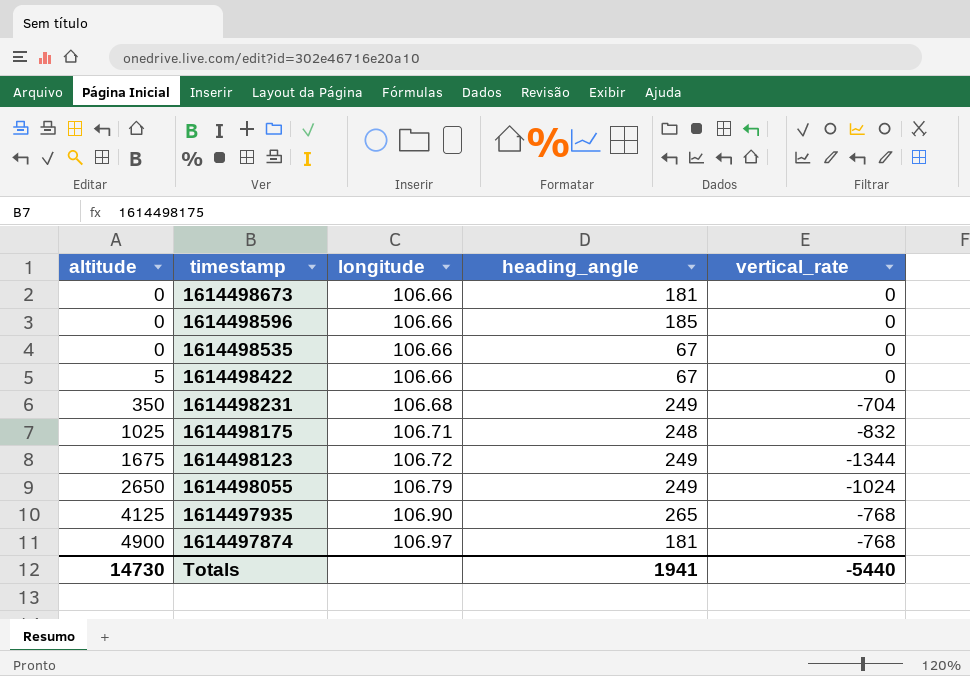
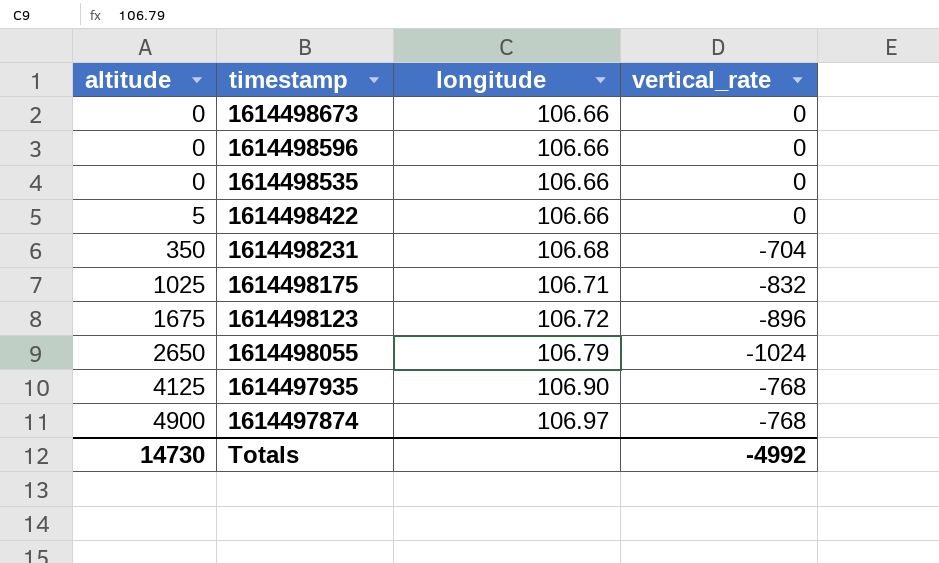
column heading_angle | position: 4 -> none
1614498123 | vertical_rate: -1344 -> -896
Totals | vertical_rate: -5440 -> -4992

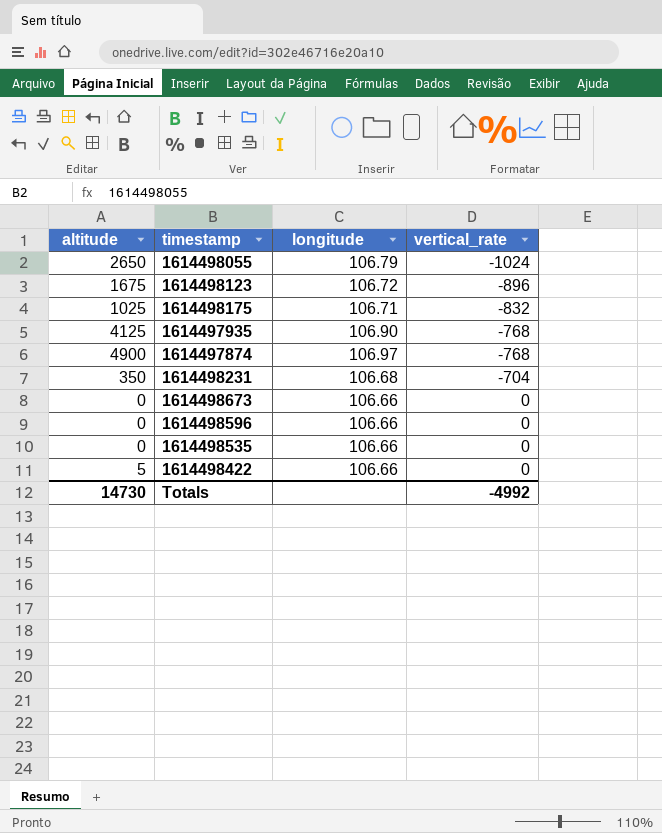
row order: altitude ascending -> vertical_rate ascending

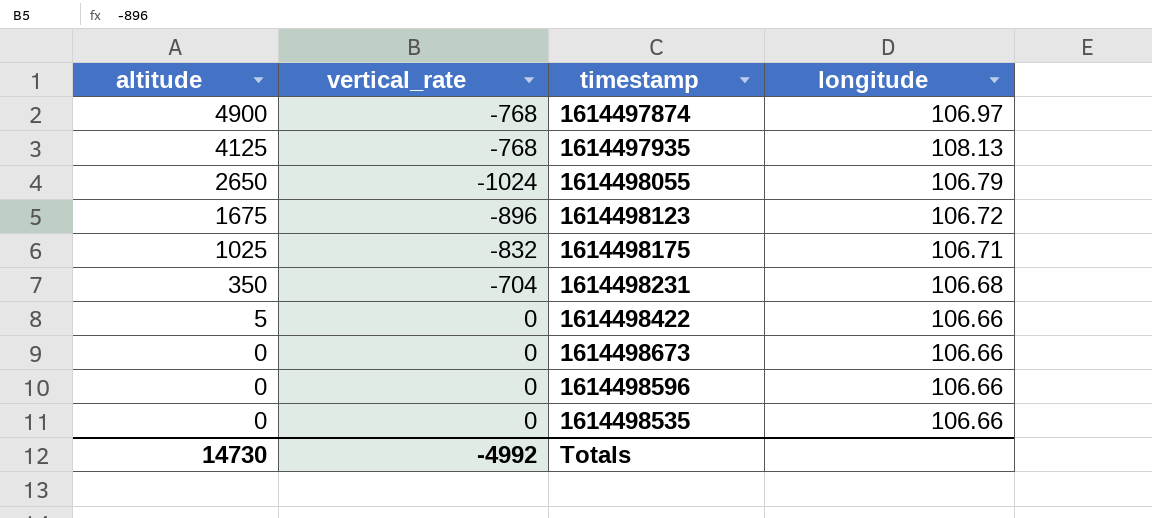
row order: vertical_rate ascending -> altitude descending
column vertical_rate | position: 4 -> 2
1614497935 | longitude: 106.90 -> 108.13

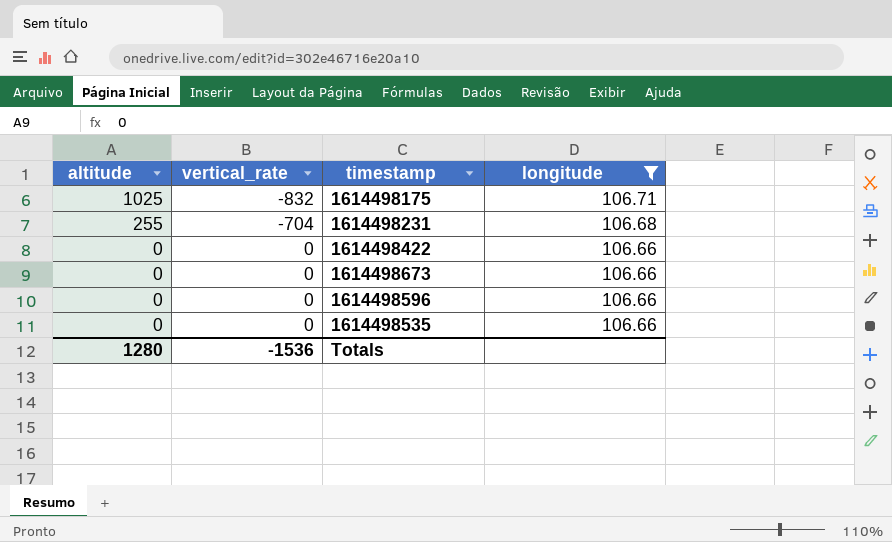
filter: none -> longitude <= 106.71
1614498231 | altitude: 350 -> 255
1614498422 | altitude: 5 -> 0
Totals | altitude: 14730 -> 1280
Totals | vertical_rate: -4992 -> -1536

